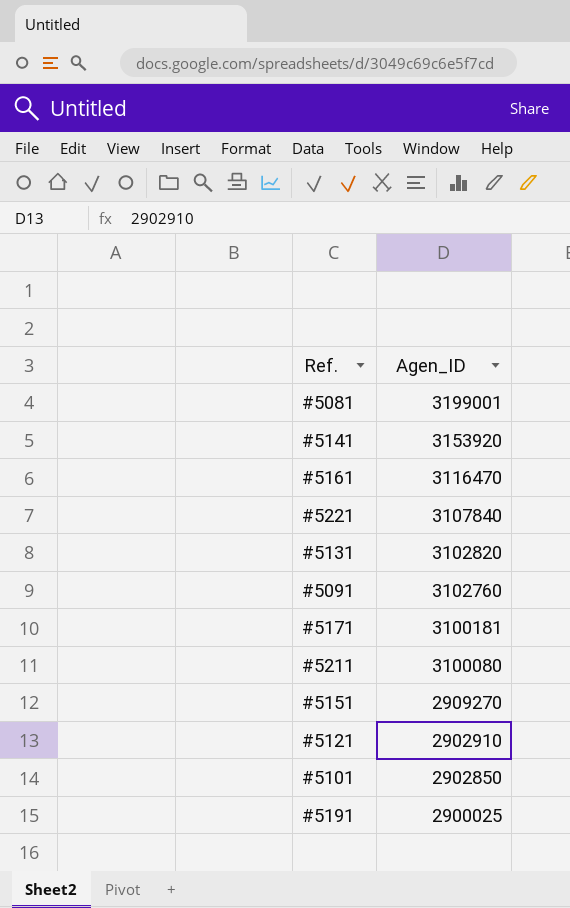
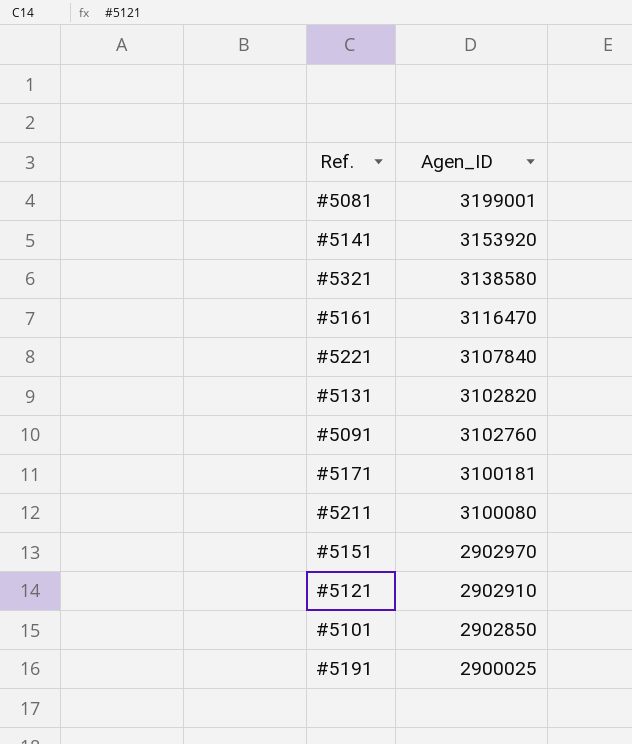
row #5321: none -> 3138580
#5151 | Agen_ID: 2909270 -> 2902970

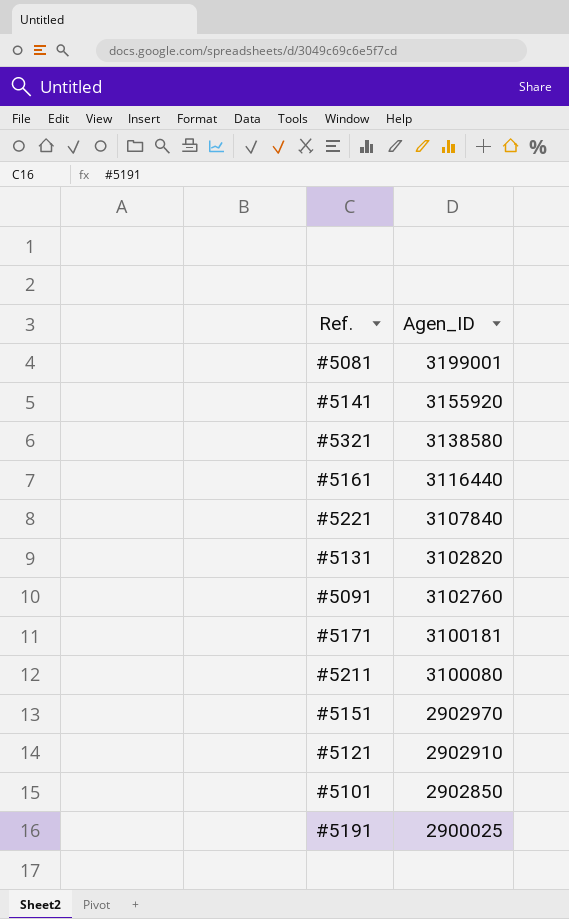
#5141 | Agen_ID: 3153920 -> 3155920
#5161 | Agen_ID: 3116470 -> 3116440

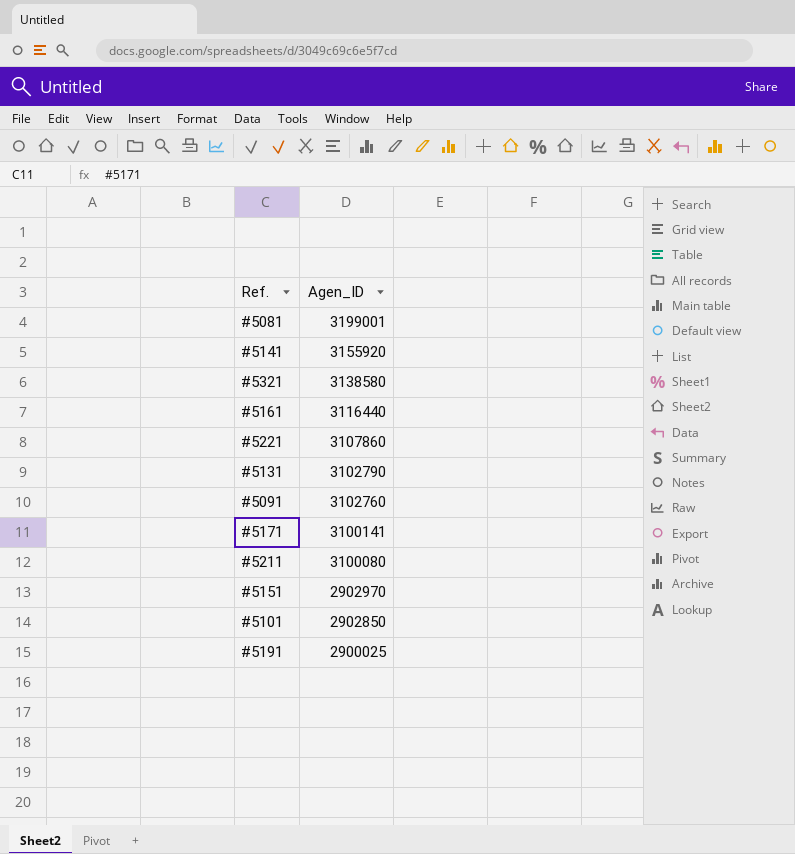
row #5121: 2902910 -> none
#5221 | Agen_ID: 3107840 -> 3107860
#5131 | Agen_ID: 3102820 -> 3102790
#5171 | Agen_ID: 3100181 -> 3100141

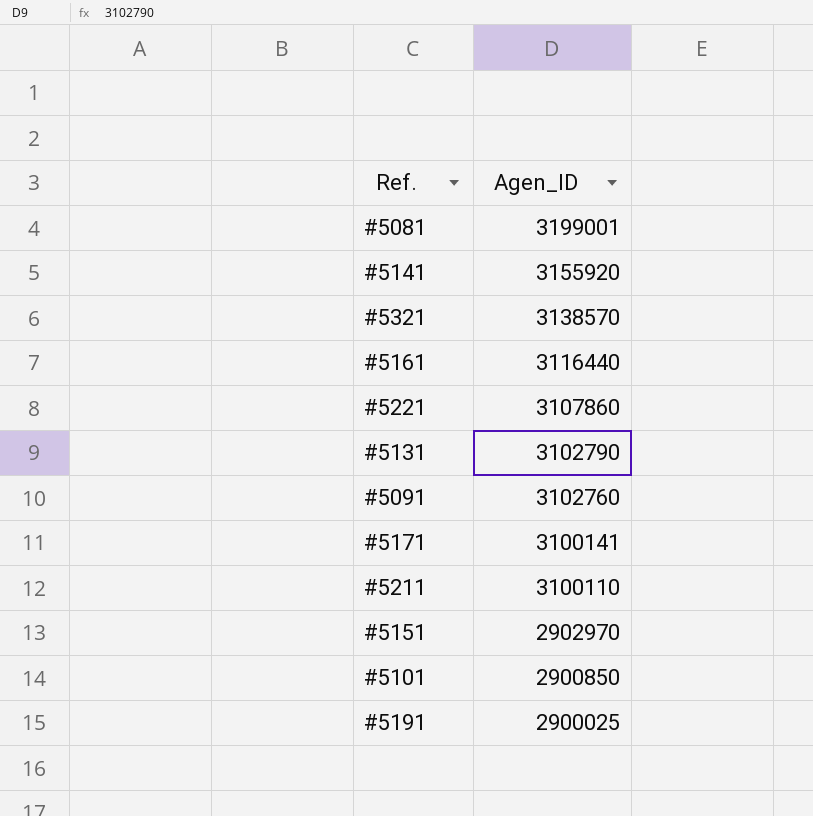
#5321 | Agen_ID: 3138580 -> 3138570
#5211 | Agen_ID: 3100080 -> 3100110
#5101 | Agen_ID: 2902850 -> 2900850

